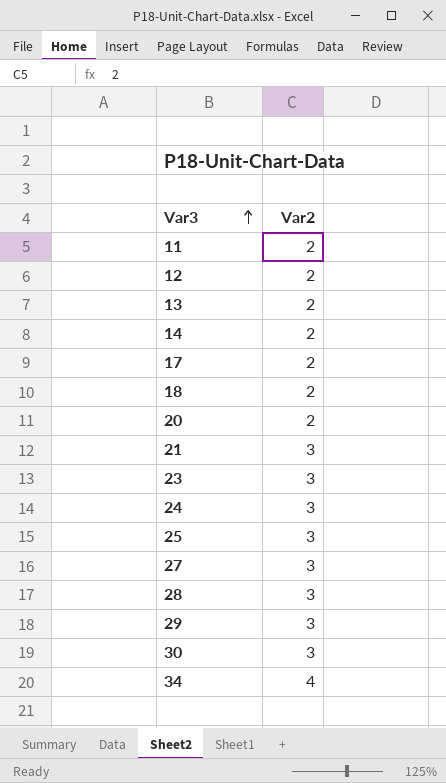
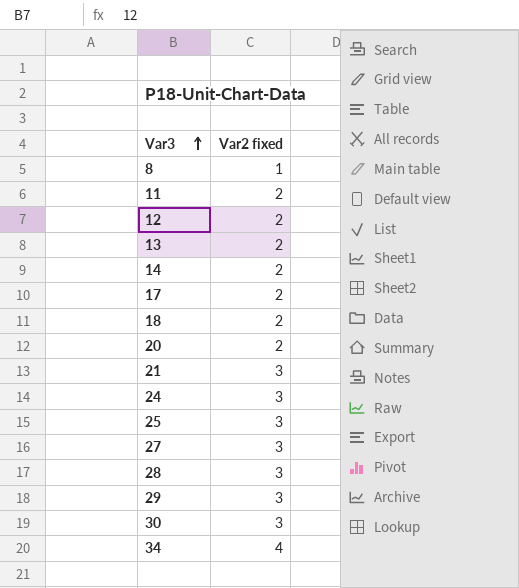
column name: Var2 -> Var2 fixed
row 23: 3 -> none
row 8: none -> 1

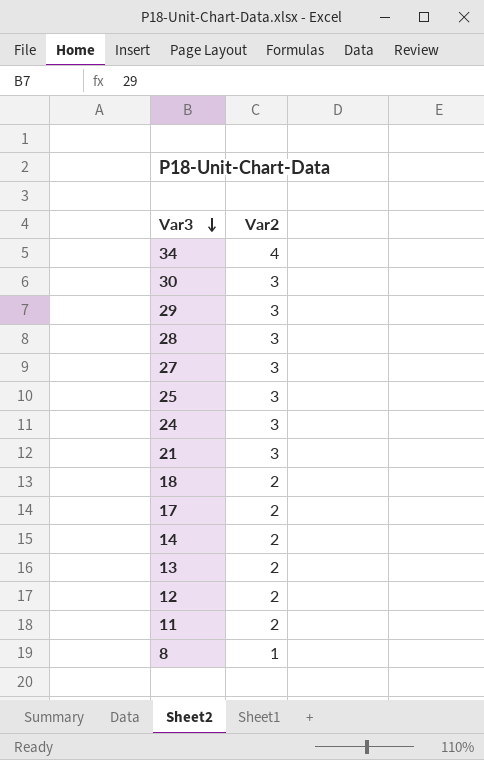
row order: Var3 ascending -> Var3 descending
column name: Var2 fixed -> Var2
row 20: 2 -> none

